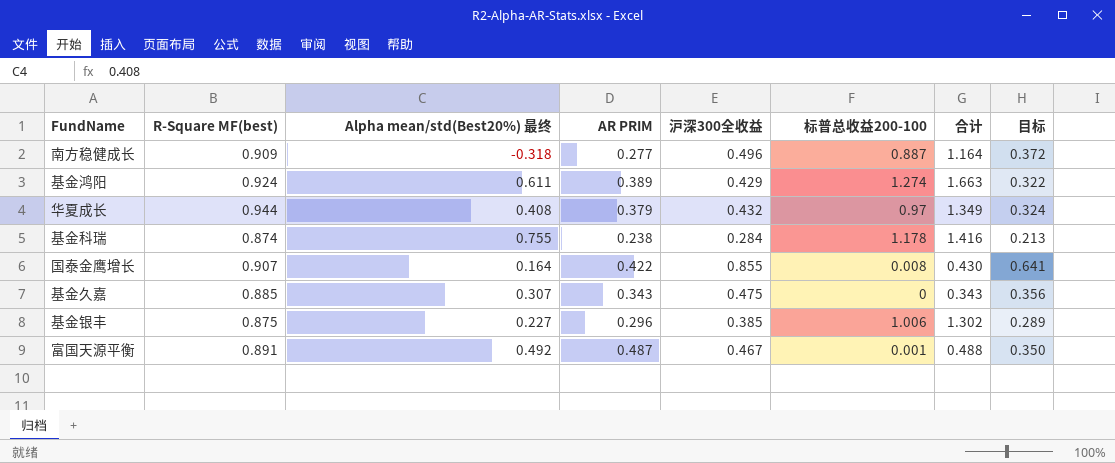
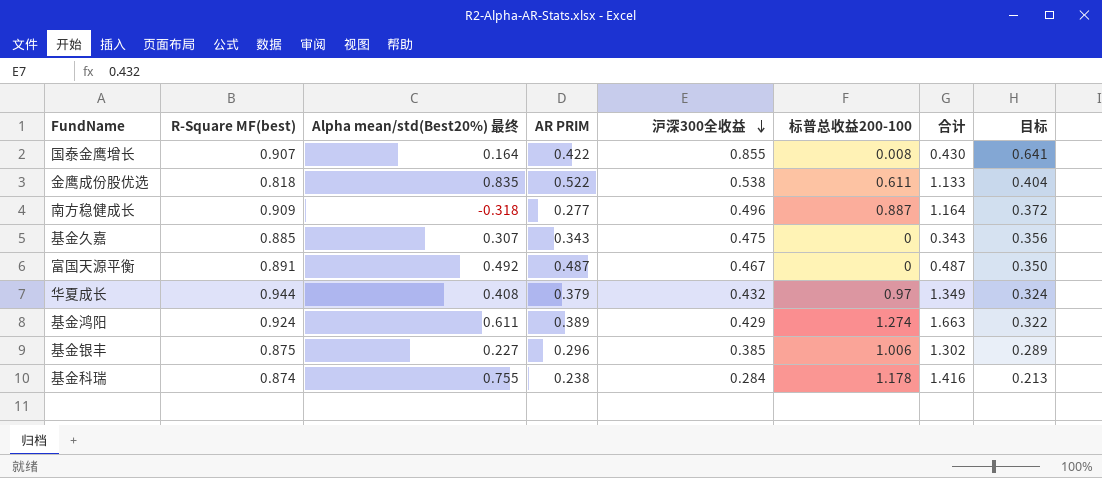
row order: none -> 沪深300全收益 descending
row 金鹰成份股优选: none -> 0.818 | 0.835 | 0.522 | 0.538 | 0.611 | 1.133 | 0.404
富国天源平衡 | 标普总收益200-100: 0.001 -> 0
富国天源平衡 | 合计: 0.488 -> 0.487

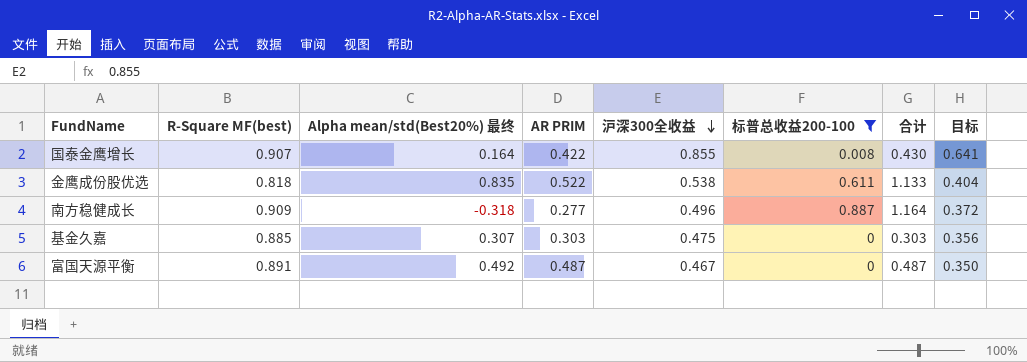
filter: none -> 标普总收益200-100 <= 0.887
基金久嘉 | AR PRIM: 0.343 -> 0.303
基金久嘉 | 合计: 0.343 -> 0.303

